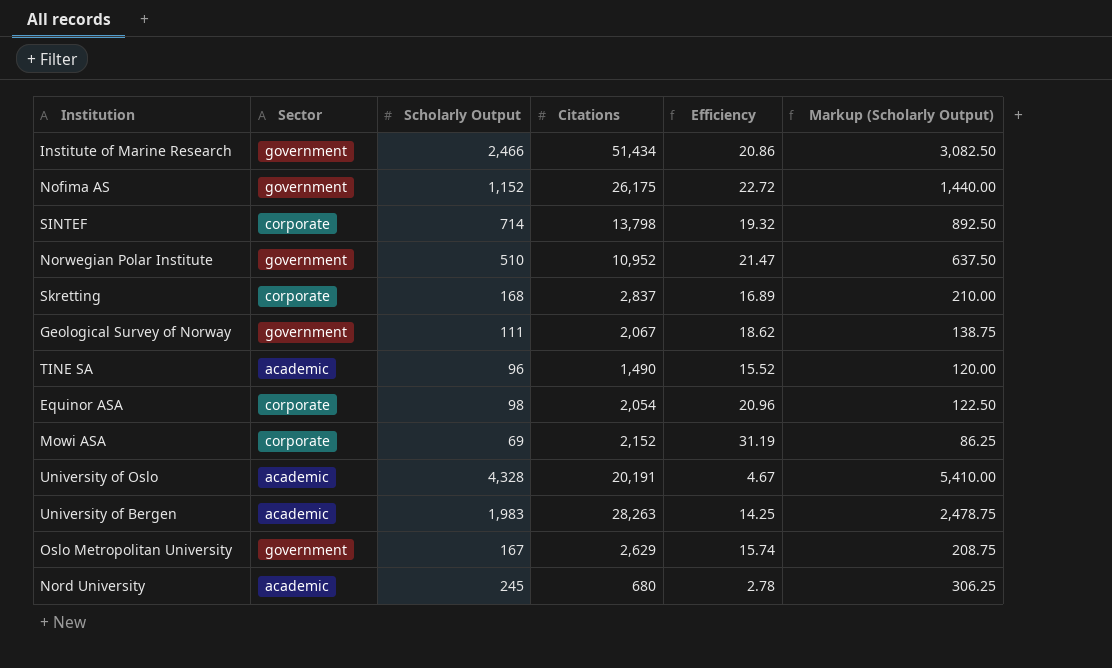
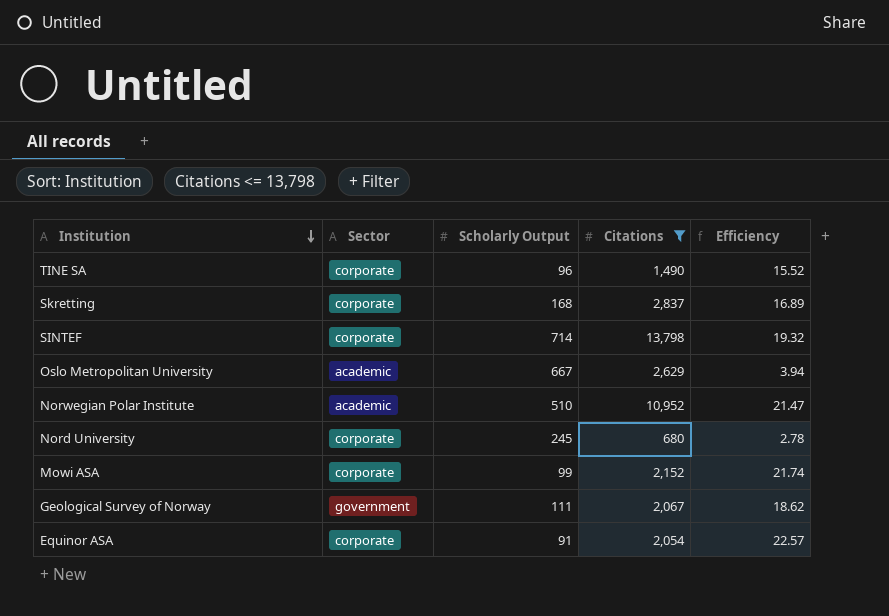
filter: none -> Citations <= 13,798
row order: none -> Institution descending
column Markup (Scholarly Output) | formula: [Scholarly Output] * 1.25 -> none
TINE SA | Sector: academic -> corporate
Oslo Metropolitan University | Sector: government -> academic
Oslo Metropolitan University | Scholarly Output: 167 -> 667
Oslo Metropolitan University | Efficiency: 15.74 -> 3.94
Norwegian Polar Institute | Sector: government -> academic
Nord University | Sector: academic -> corporate
Mowi ASA | Scholarly Output: 69 -> 99
Mowi ASA | Efficiency: 31.19 -> 21.74
Equinor ASA | Scholarly Output: 98 -> 91
Equinor ASA | Efficiency: 20.96 -> 22.57

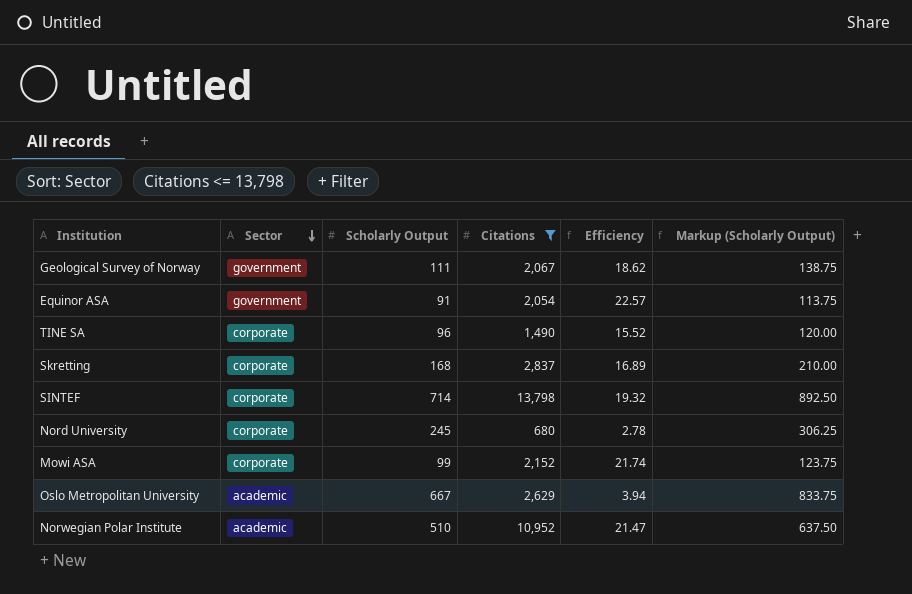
row order: Institution descending -> Sector descending
column Markup (Scholarly Output) | formula: none -> [Scholarly Output] * 1.25
Equinor ASA | Sector: corporate -> government

